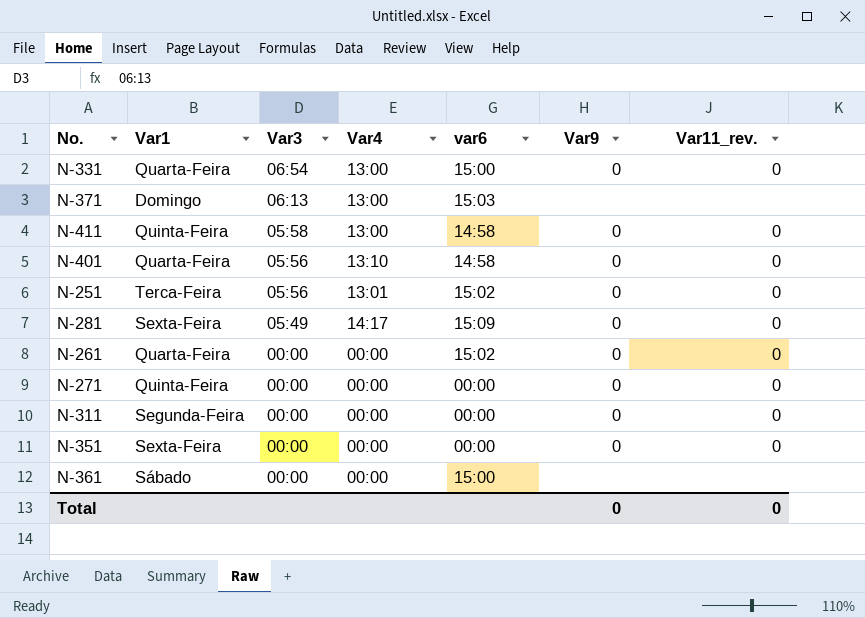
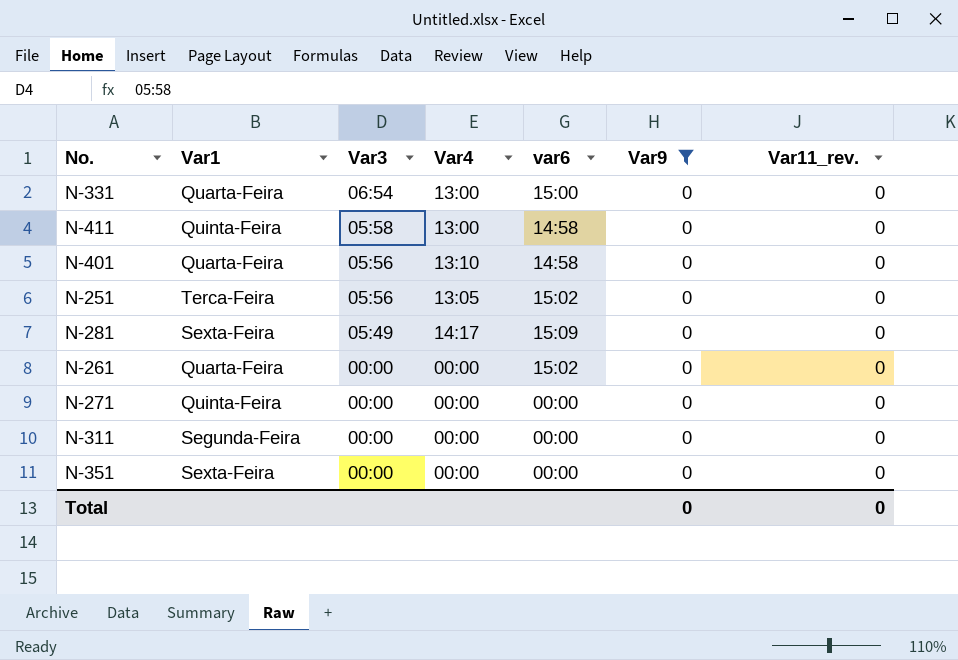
filter: none -> Var9 = 0
N-251 | Var4: 13:01 -> 13:05

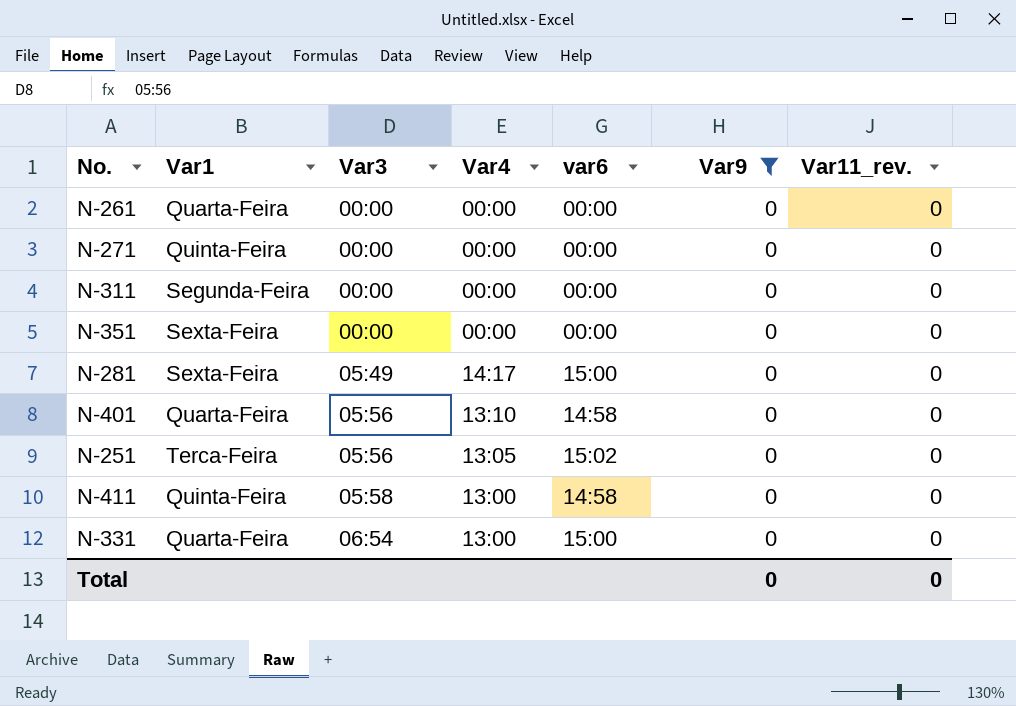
row order: Var3 descending -> Var3 ascending
N-261 | var6: 15:02 -> 00:00
N-281 | var6: 15:09 -> 15:00

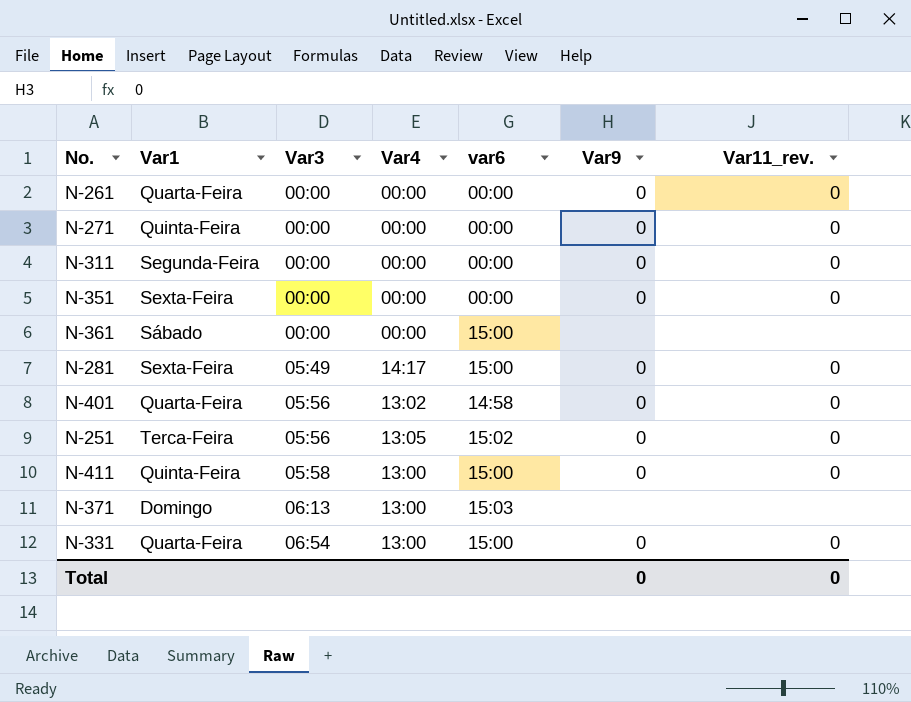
filter: Var9 = 0 -> none
N-401 | Var4: 13:10 -> 13:02
N-411 | var6: 14:58 -> 15:00

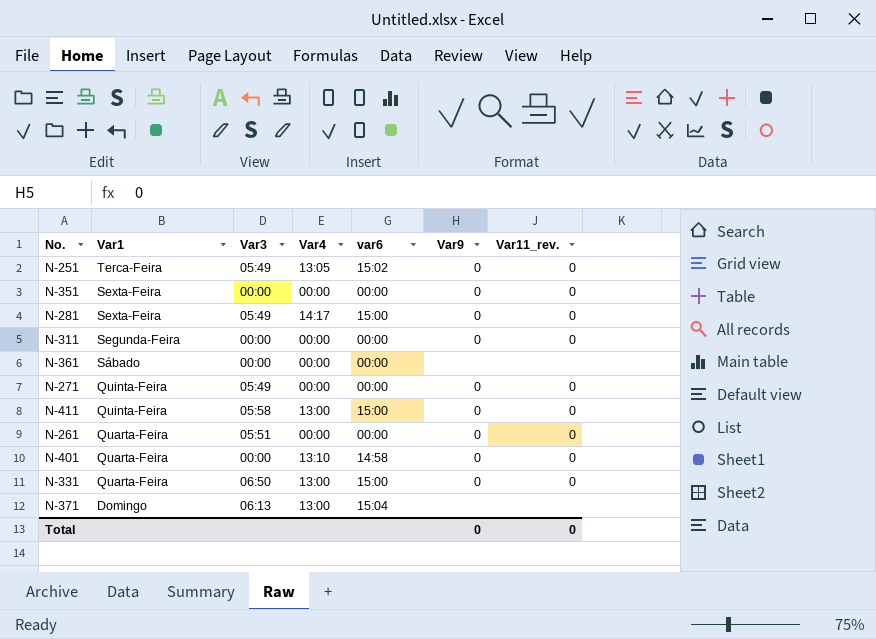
row order: Var3 ascending -> Var1 descending
N-251 | Var3: 05:56 -> 05:49
N-361 | var6: 15:00 -> 00:00
N-271 | Var3: 00:00 -> 05:49
N-261 | Var3: 00:00 -> 05:51
N-401 | Var3: 05:56 -> 00:00
N-401 | Var4: 13:02 -> 13:10
N-331 | Var3: 06:54 -> 06:50
N-371 | var6: 15:03 -> 15:04

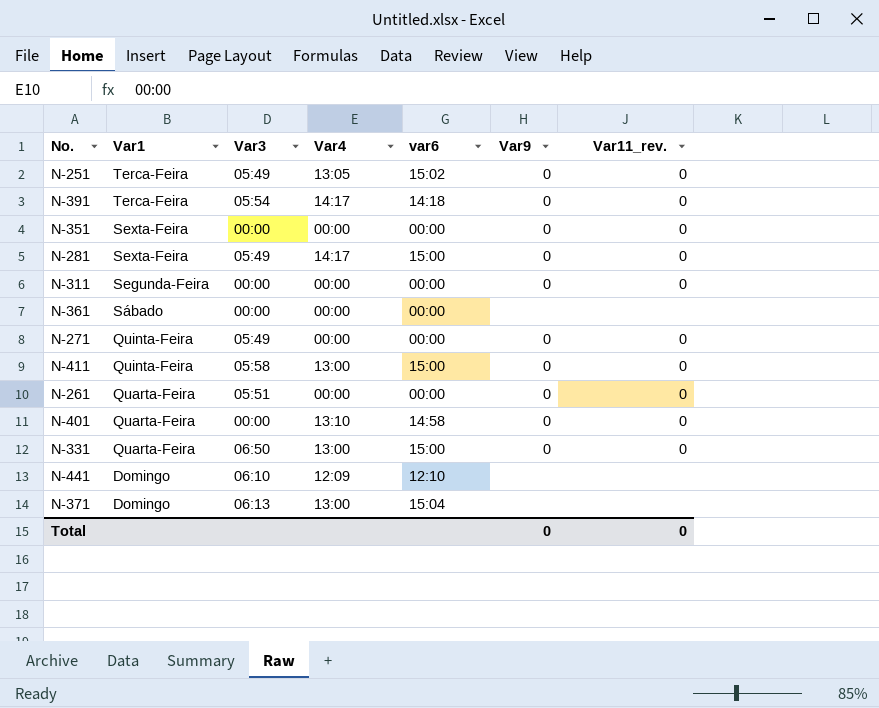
row N-391: none -> Terca-Feira | 05:54 | 14:17 | 14:18 | 0 | 0
row N-441: none -> Domingo | 06:10 | 12:09 | 12:10 | none | none

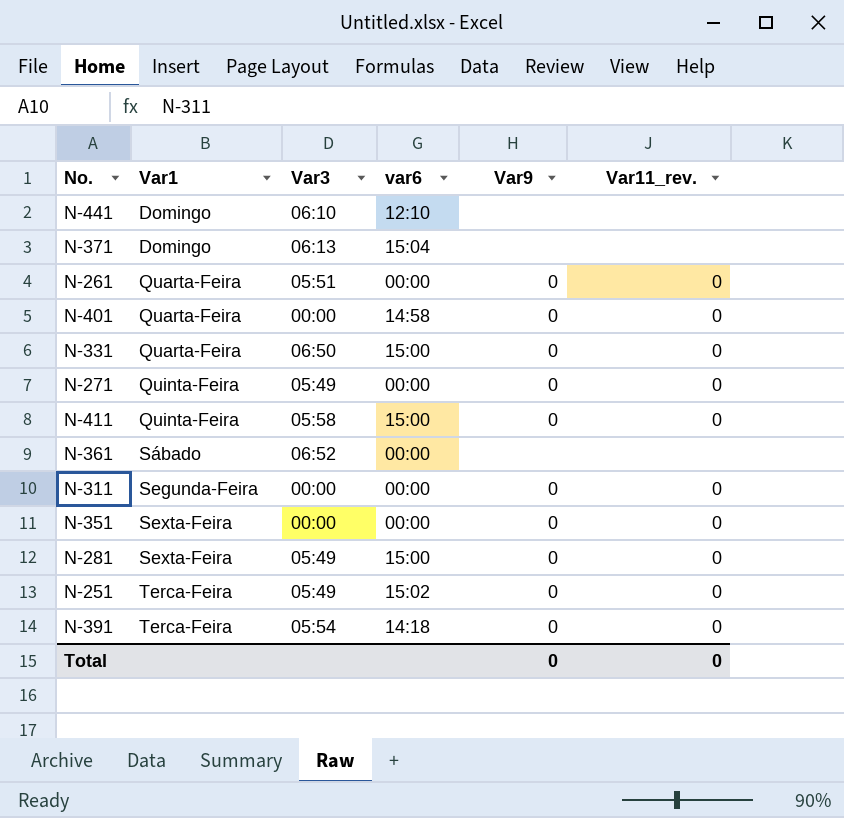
row order: Var1 descending -> Var1 ascending
column Var4 | position: 4 -> none
N-361 | Var3: 00:00 -> 06:52

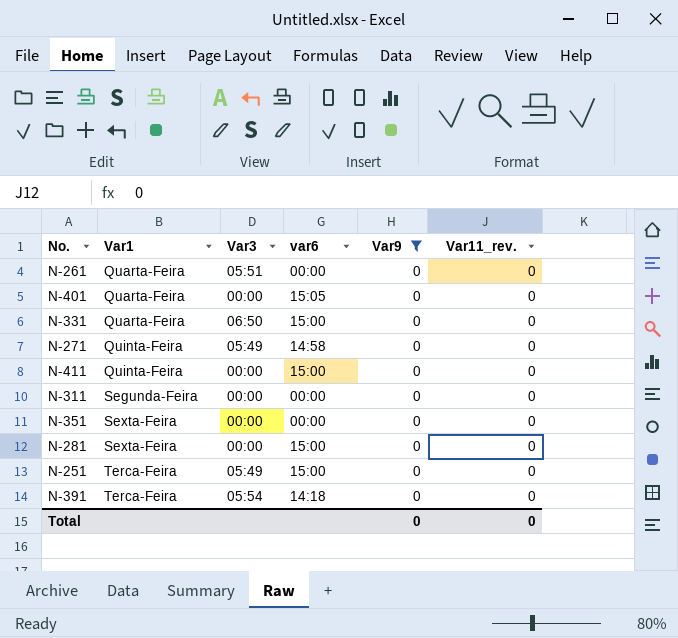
filter: none -> Var9 = 0
N-401 | var6: 14:58 -> 15:05
N-271 | var6: 00:00 -> 14:58
N-411 | Var3: 05:58 -> 00:00
N-281 | Var3: 05:49 -> 00:00
N-251 | var6: 15:02 -> 15:00

